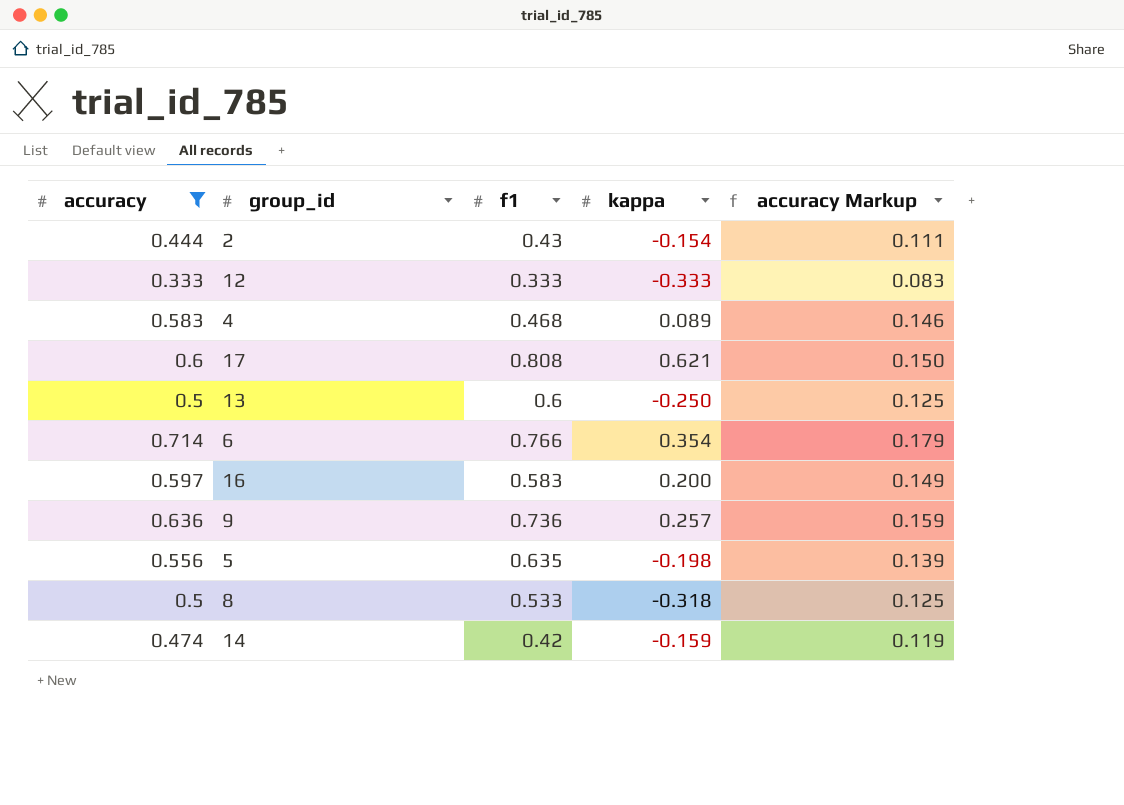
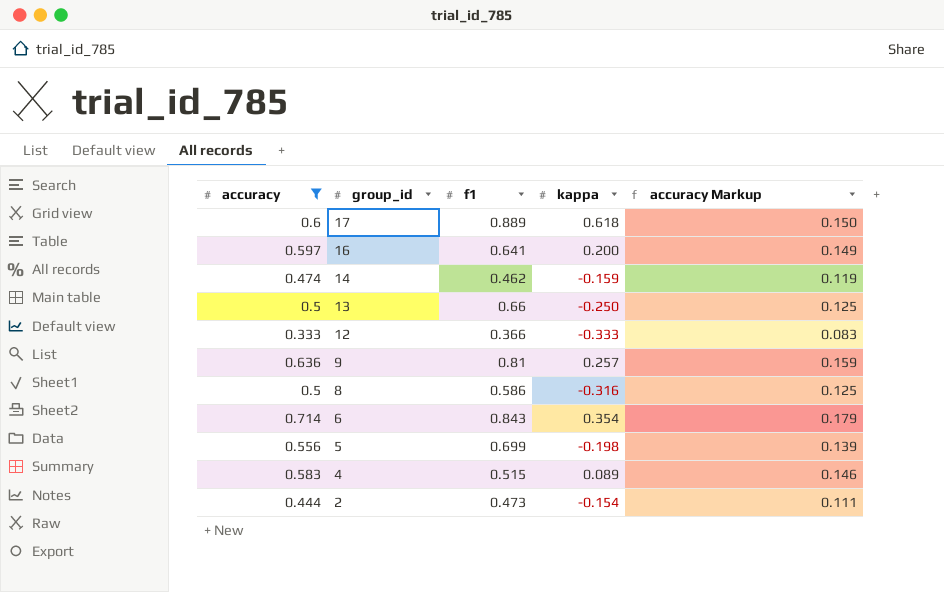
row order: none -> group_id descending
17 | f1: 0.808 -> 0.889
17 | kappa: 0.621 -> 0.618
16 | f1: 0.583 -> 0.641
14 | f1: 0.42 -> 0.462
13 | f1: 0.6 -> 0.66
12 | f1: 0.333 -> 0.366
9 | f1: 0.736 -> 0.81
8 | f1: 0.533 -> 0.586
8 | kappa: -0.318 -> -0.316
6 | f1: 0.766 -> 0.843
5 | f1: 0.635 -> 0.699
4 | f1: 0.468 -> 0.515
2 | f1: 0.43 -> 0.473

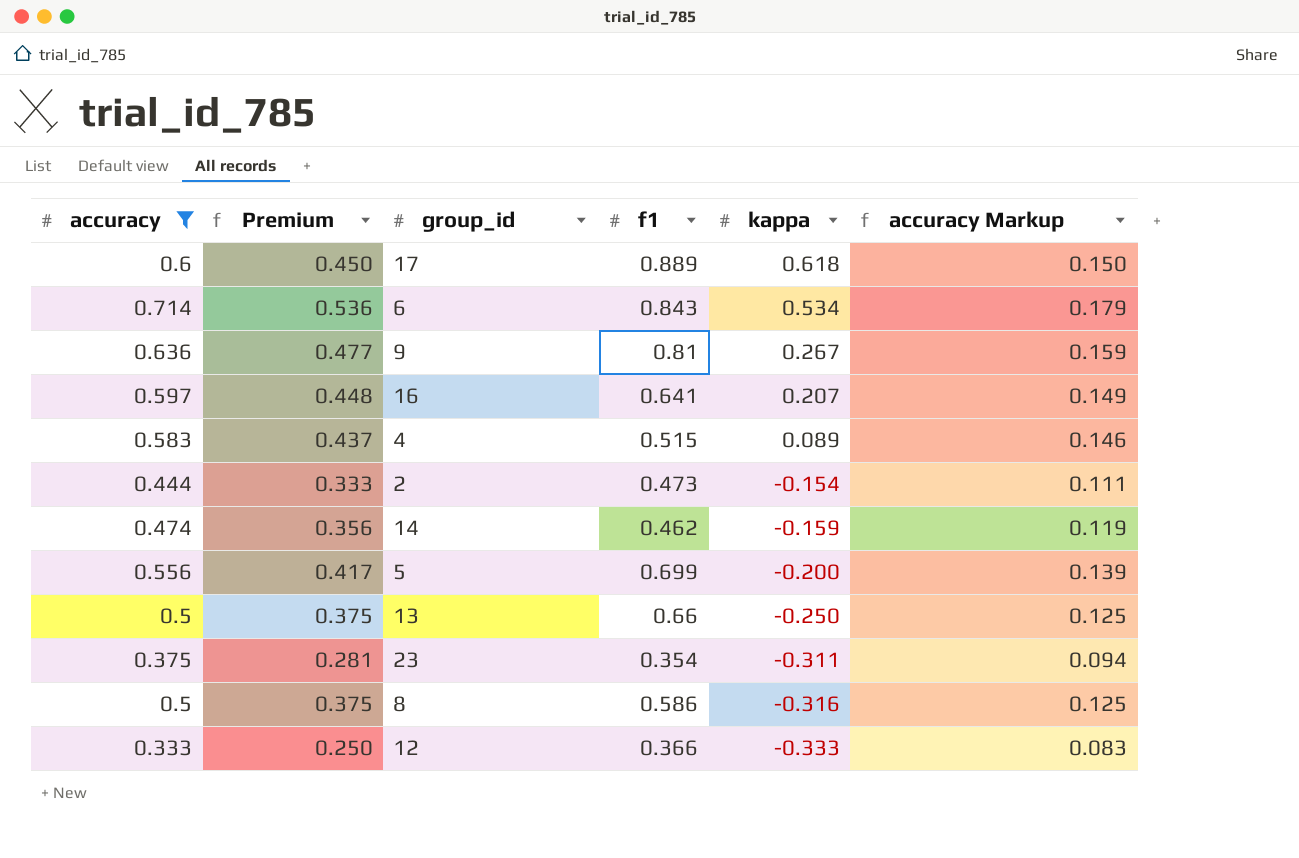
row order: group_id descending -> kappa descending
column Premium | formula: none -> [accuracy] * 0.75
6 | kappa: 0.354 -> 0.534
9 | kappa: 0.257 -> 0.267
16 | kappa: 0.200 -> 0.207
5 | kappa: -0.198 -> -0.200
row 23: none -> 0.375 | 0.281 | 0.354 | -0.311 | 0.094

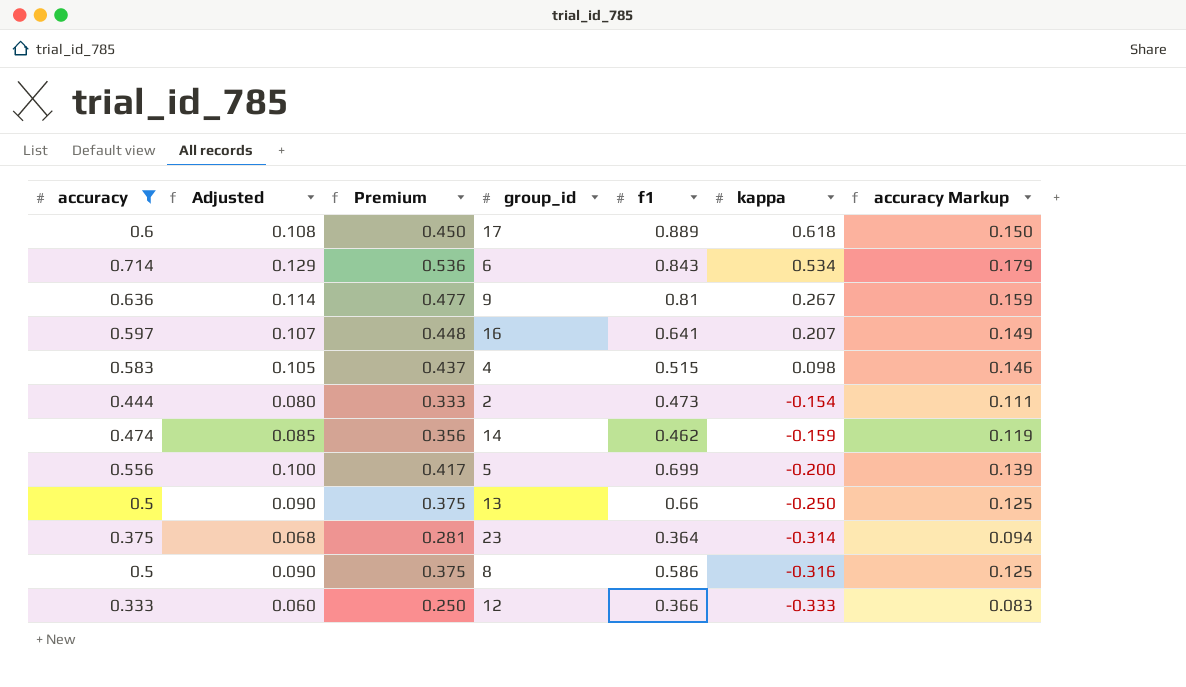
column Adjusted | formula: none -> [accuracy] * 0.18
4 | kappa: 0.089 -> 0.098
23 | f1: 0.354 -> 0.364
23 | kappa: -0.311 -> -0.314

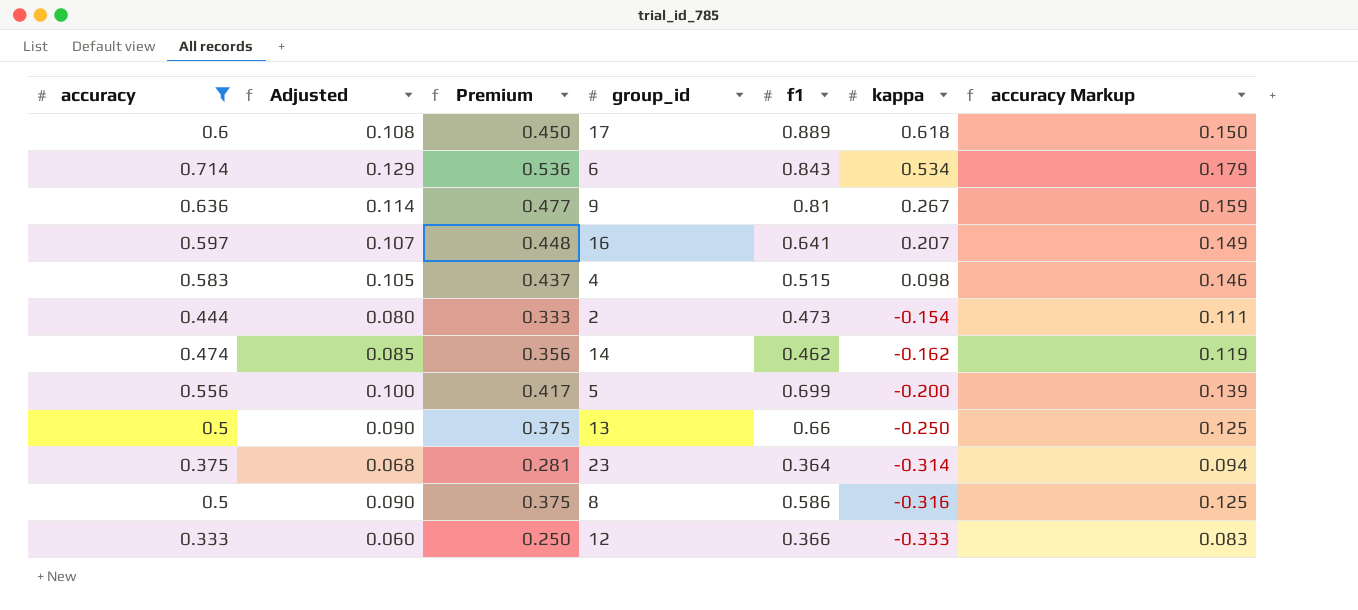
14 | kappa: -0.159 -> -0.162

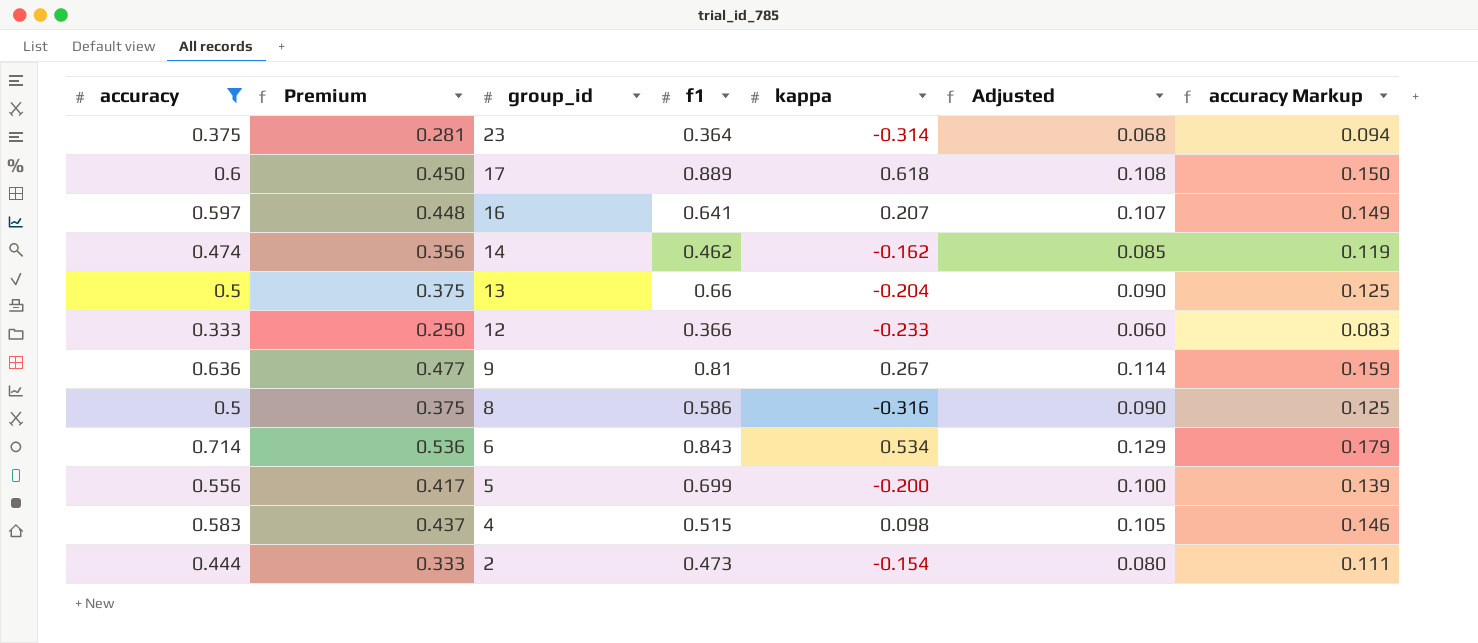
row order: kappa descending -> group_id descending
column Adjusted | position: 2 -> 6
13 | kappa: -0.250 -> -0.204
12 | kappa: -0.333 -> -0.233

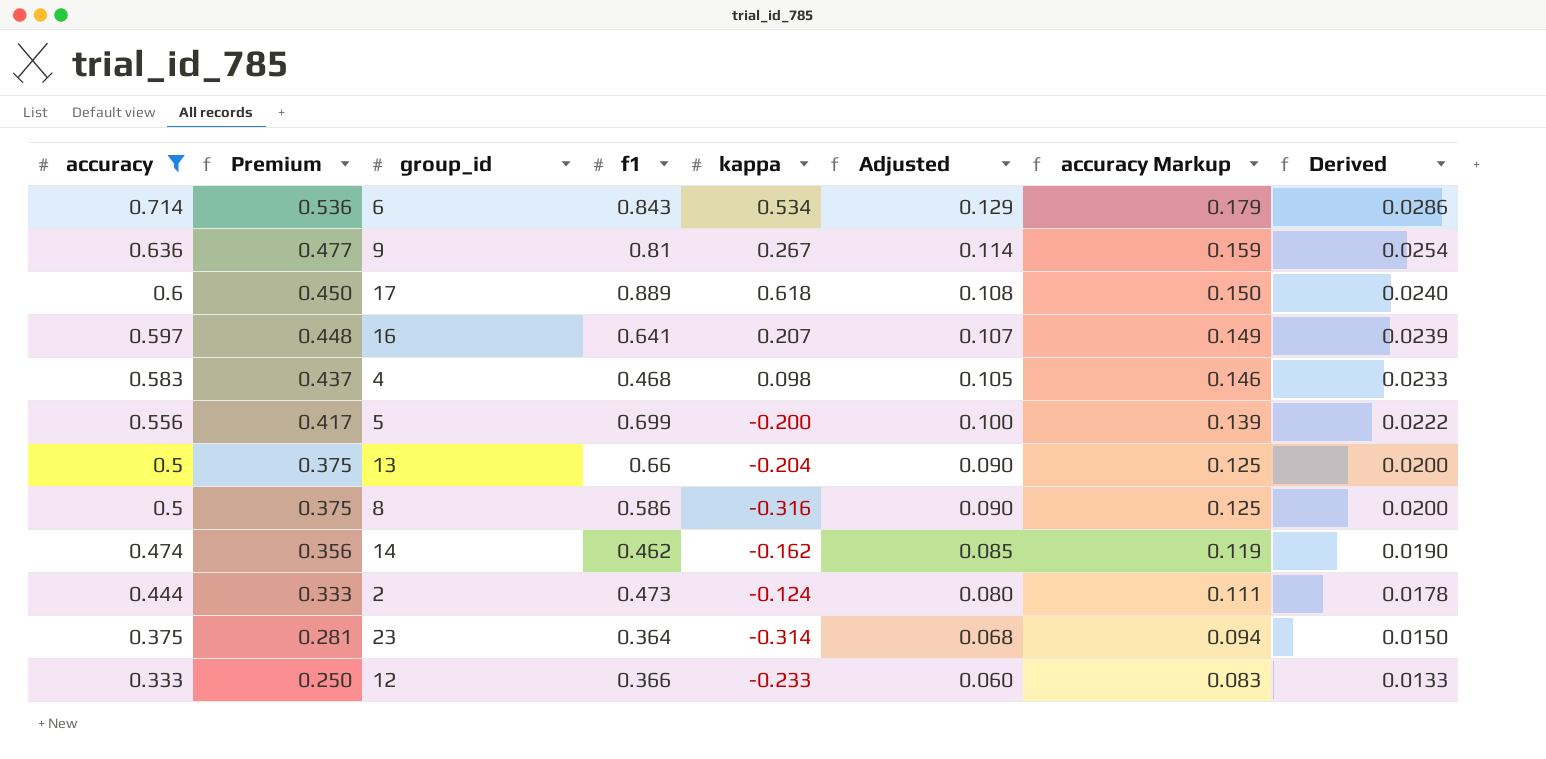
row order: group_id descending -> accuracy descending
column Derived | formula: none -> [accuracy] * 0.04
4 | f1: 0.515 -> 0.468
2 | kappa: -0.154 -> -0.124

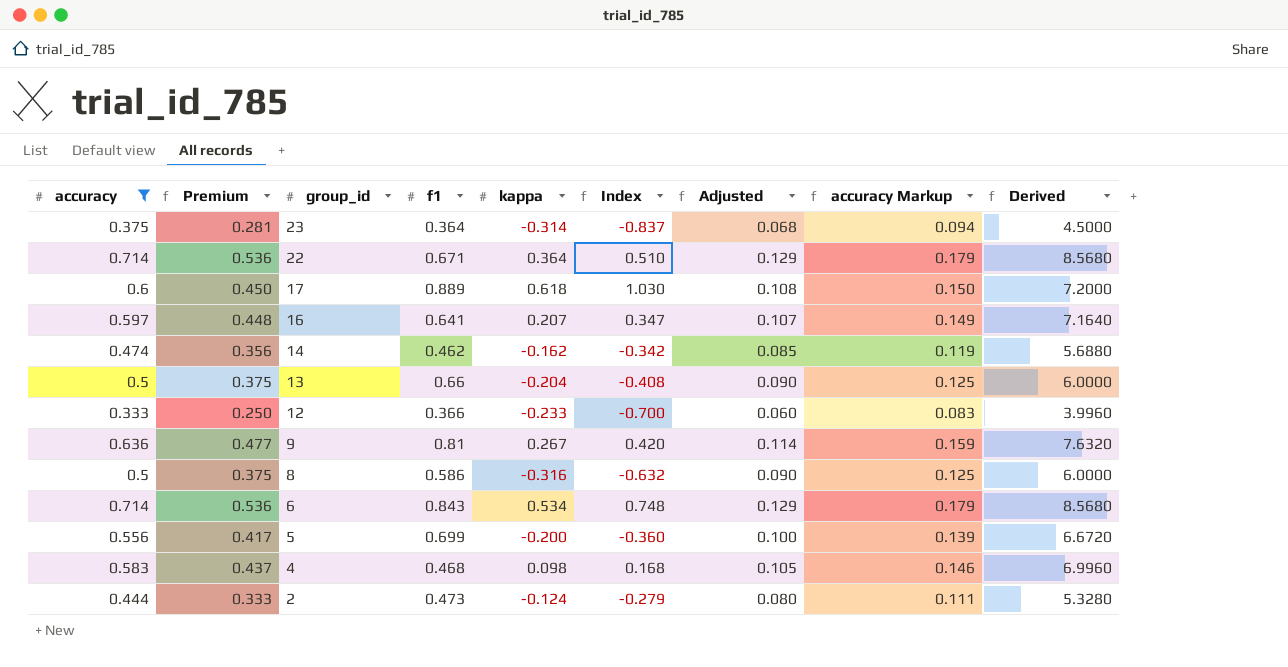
row order: accuracy descending -> group_id descending
column Index | formula: none -> [kappa] / [accuracy]
column Derived | formula: [accuracy] * 0.04 -> [accuracy] * 12
row 22: none -> 0.714 | 0.536 | 0.671 | 0.364 | 0.510 | 0.129 | 0.179 | 8.5680

